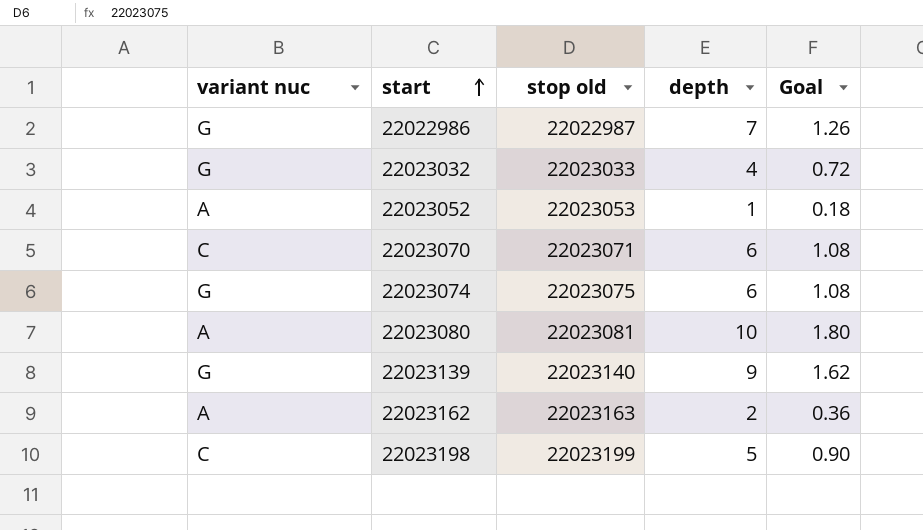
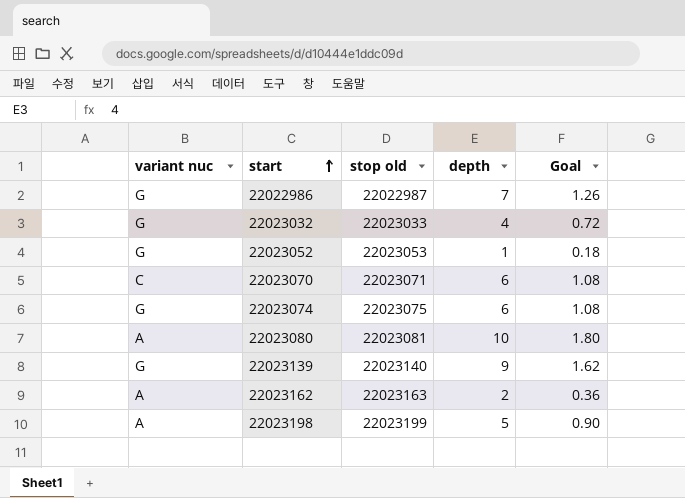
22023052 | variant nuc: A -> G
22023198 | variant nuc: C -> A

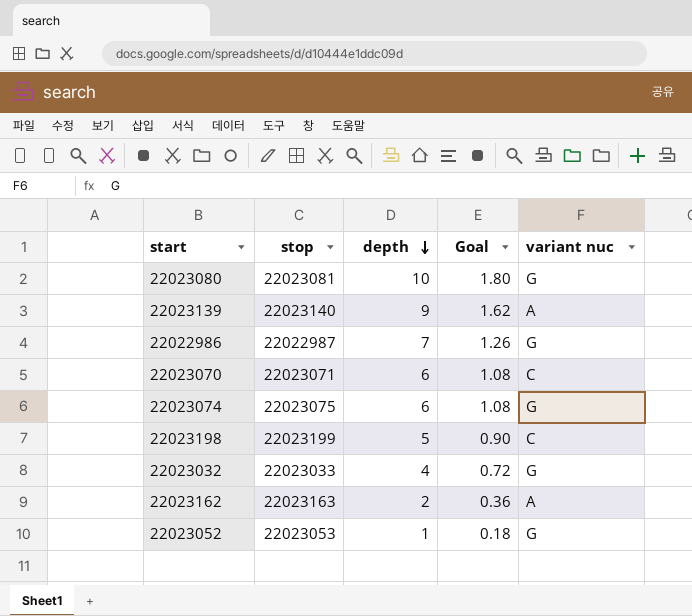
row order: start ascending -> depth descending
column name: stop old -> stop
column variant nuc | position: 1 -> 5
22023080 | variant nuc: A -> G
22023139 | variant nuc: G -> A
22023198 | variant nuc: A -> C

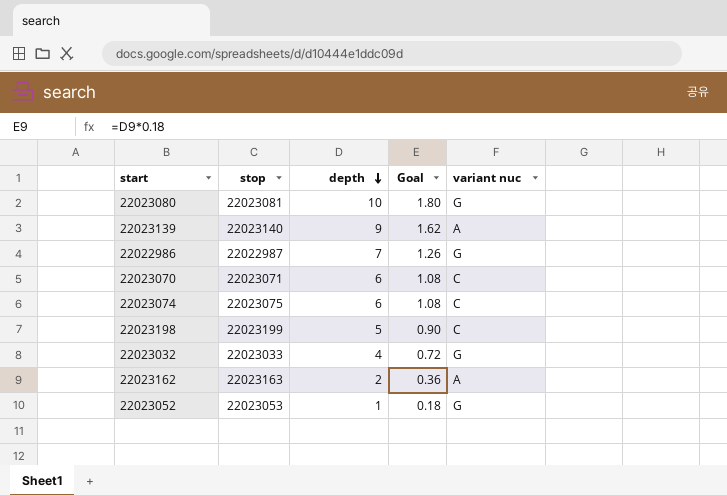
22023074 | variant nuc: G -> C

